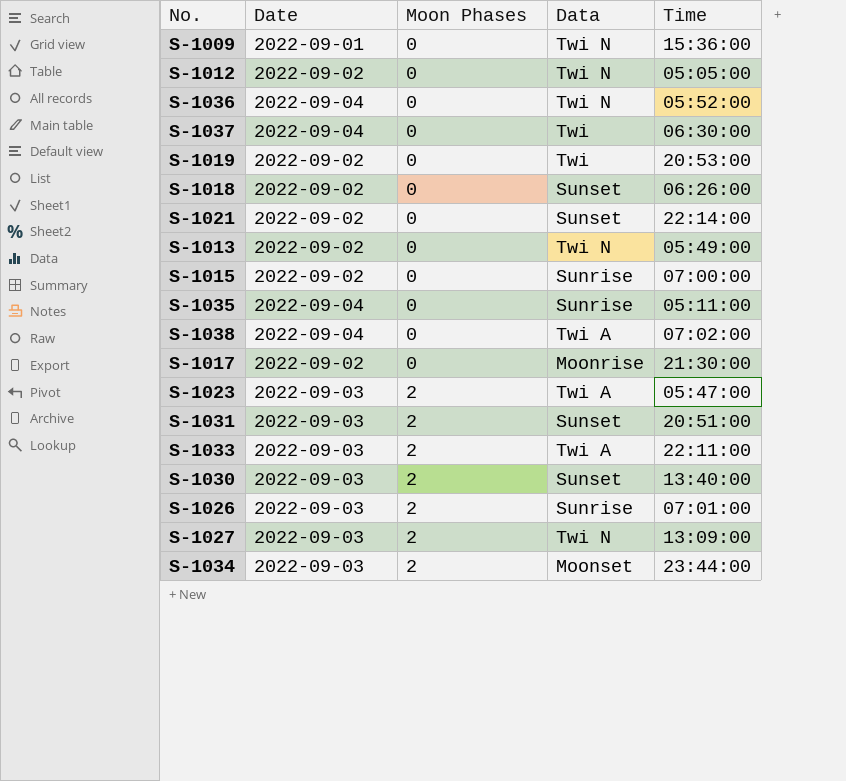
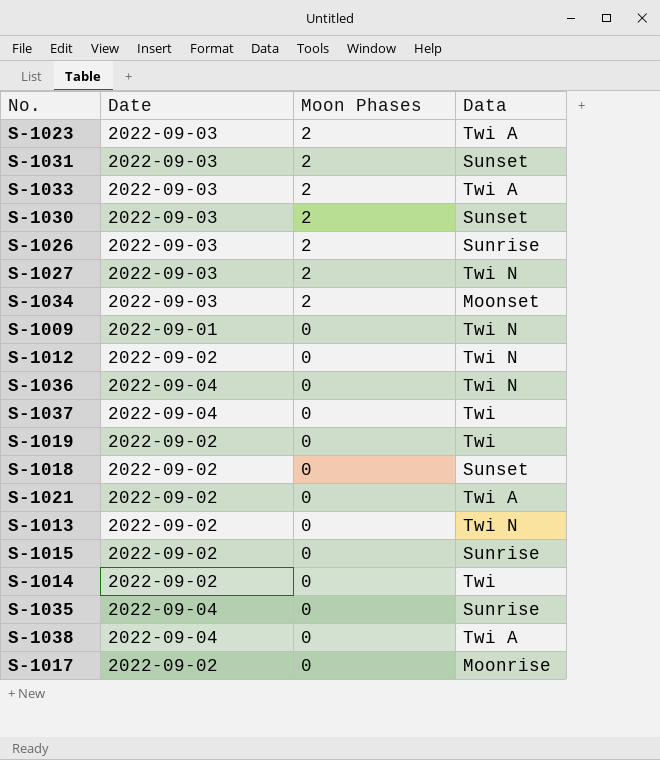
row order: Moon Phases ascending -> Moon Phases descending
column Time | position: 5 -> none
S-1021 | Data: Sunset -> Twi A
row S-1014: none -> 2022-09-02 | 0 | Twi

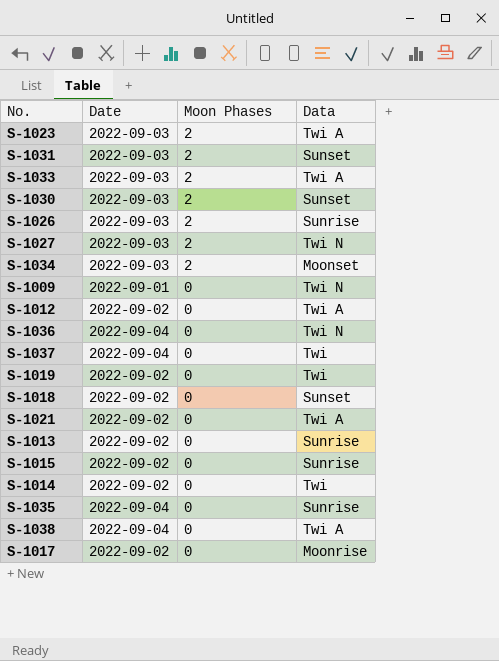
S-1012 | Data: Twi N -> Twi A
S-1013 | Data: Twi N -> Sunrise

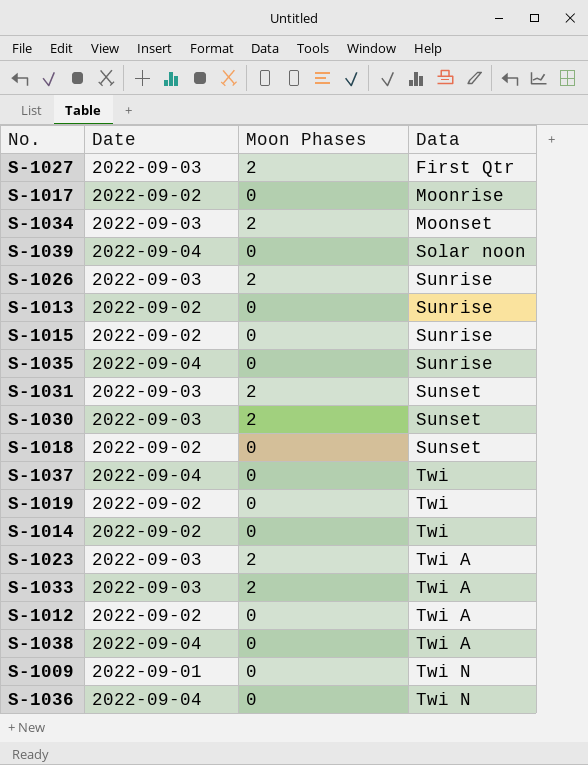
row order: Moon Phases descending -> Data ascending
row S-1021: 2022-09-02 | 0 | Twi A -> none
S-1027 | Data: Twi N -> First Qtr
row S-1039: none -> 2022-09-04 | 0 | Solar noon

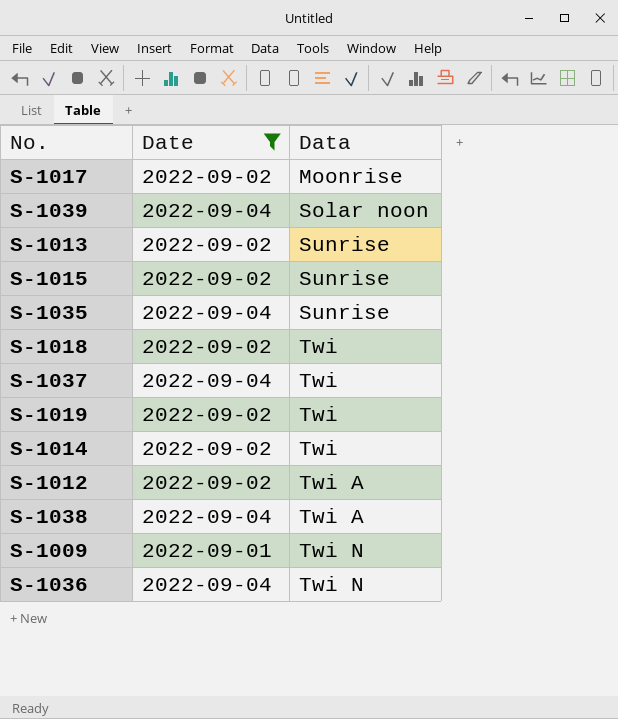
filter: none -> Date != 2022-09-03
column Moon Phases | position: 3 -> none
S-1018 | Data: Sunset -> Twi

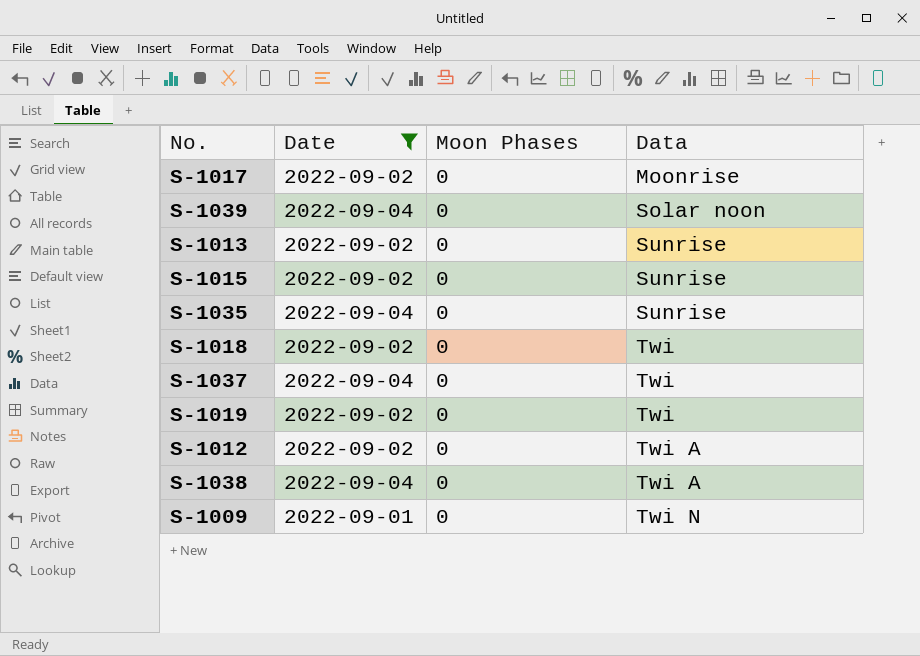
column Moon Phases | position: none -> 3
row S-1014: 2022-09-02 | Twi -> none
row S-1036: 2022-09-04 | Twi N -> none

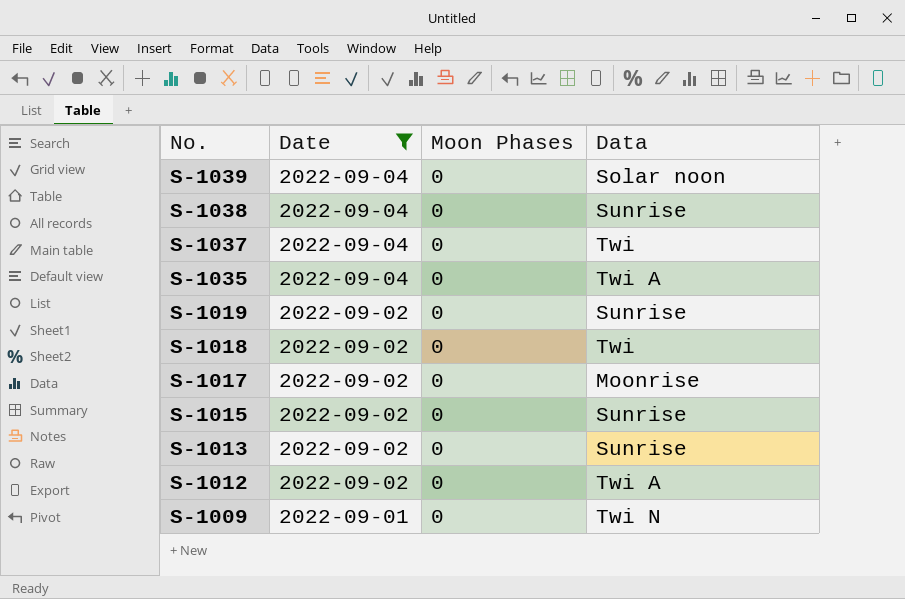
row order: Data ascending -> No. descending
S-1038 | Data: Twi A -> Sunrise
S-1035 | Data: Sunrise -> Twi A
S-1019 | Data: Twi -> Sunrise

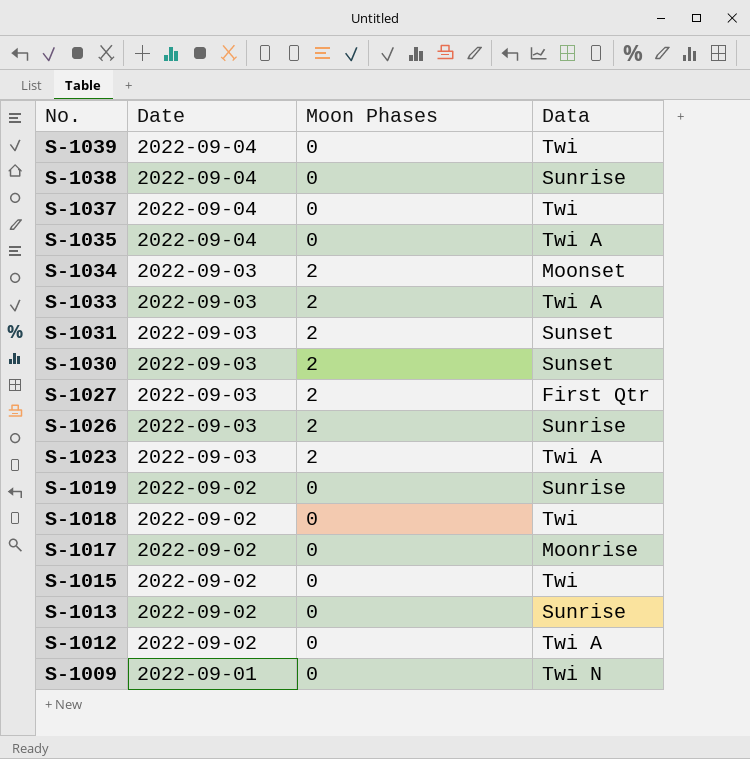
filter: Date != 2022-09-03 -> none
S-1039 | Data: Solar noon -> Twi
S-1015 | Data: Sunrise -> Twi

